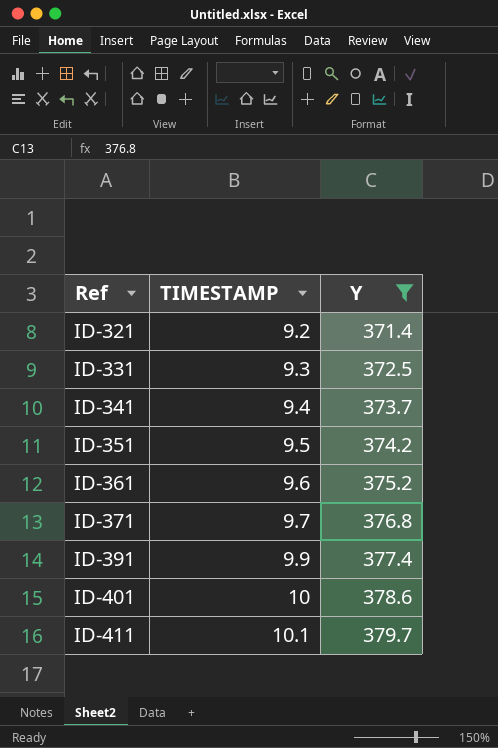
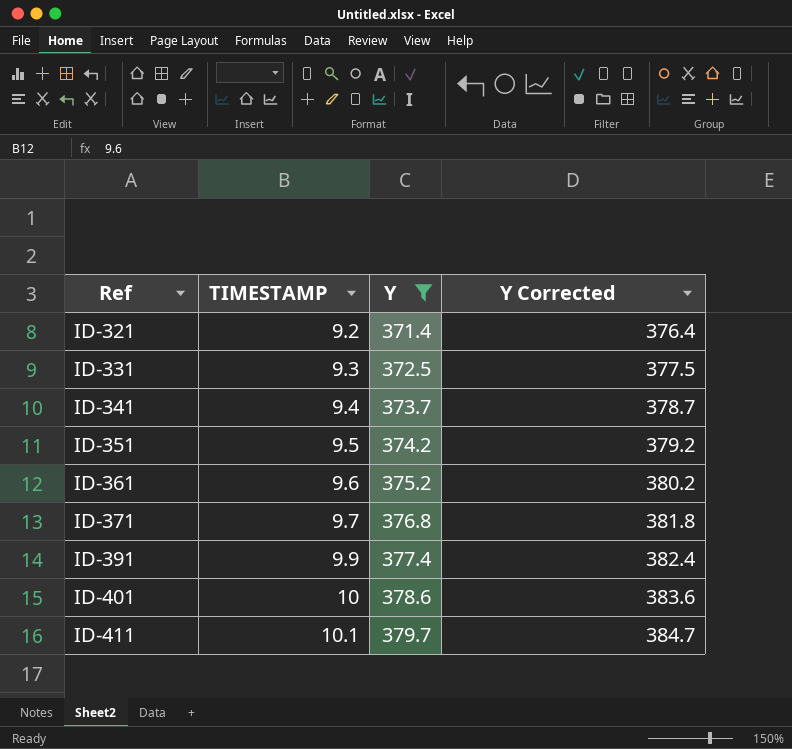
column Y Corrected | formula: none -> [Y] + 5

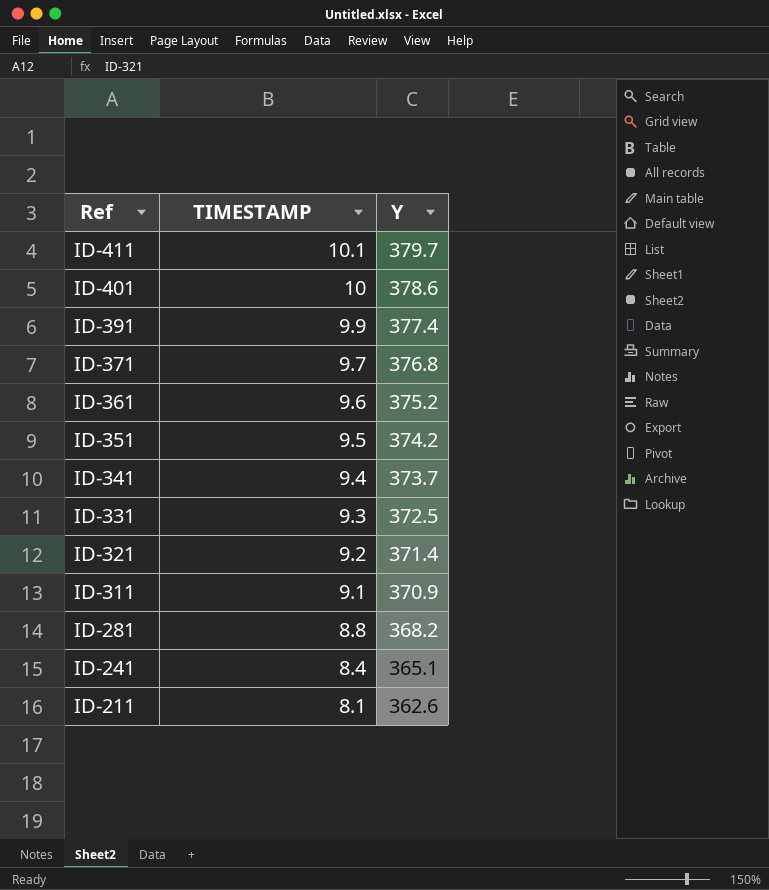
filter: Y >= 371.4 -> none
row order: Ref ascending -> Ref descending
column Y Corrected | formula: [Y] + 5 -> none

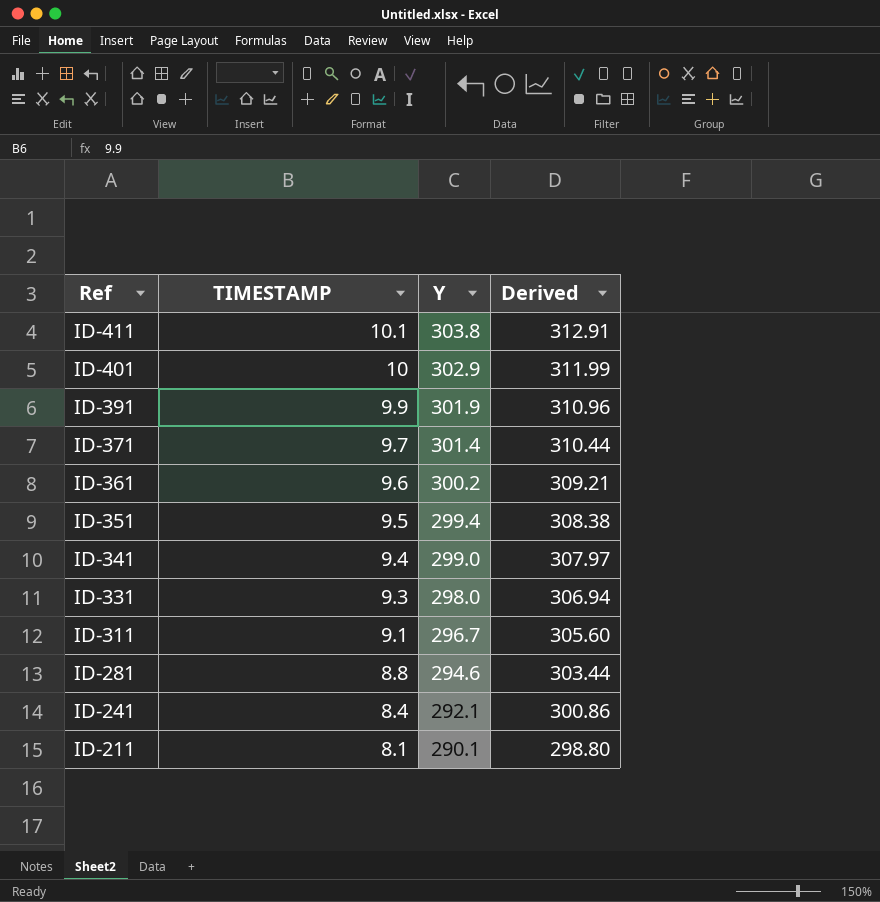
column Derived | formula: none -> [Y] * 1.03
row ID-321: 9.2 | 371.4 -> none
ID-411 | Y: 379.7 -> 303.8
ID-401 | Y: 378.6 -> 302.9
ID-391 | Y: 377.4 -> 301.9
ID-371 | Y: 376.8 -> 301.4
ID-361 | Y: 375.2 -> 300.2
ID-351 | Y: 374.2 -> 299.4
ID-341 | Y: 373.7 -> 299.0
ID-331 | Y: 372.5 -> 298.0
ID-311 | Y: 370.9 -> 296.7
ID-281 | Y: 368.2 -> 294.6
ID-241 | Y: 365.1 -> 292.1
ID-211 | Y: 362.6 -> 290.1

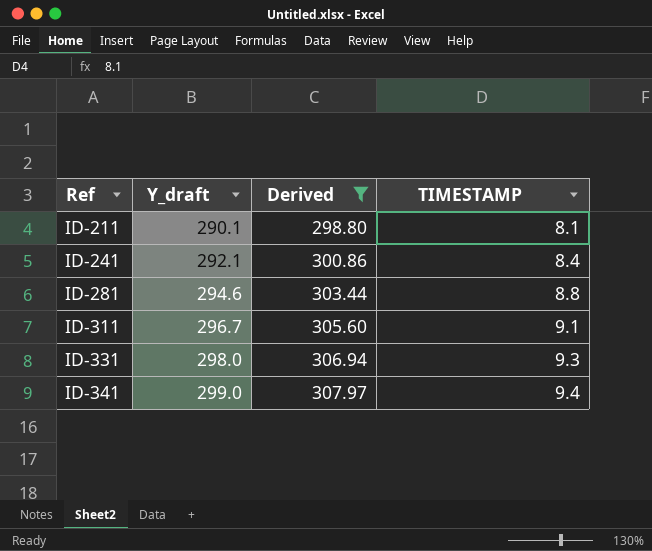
filter: none -> Derived <= 307.97
row order: Ref descending -> Ref ascending
column name: Y -> Y_draft
column TIMESTAMP | position: 2 -> 4

